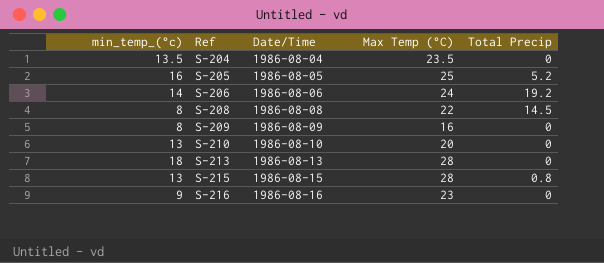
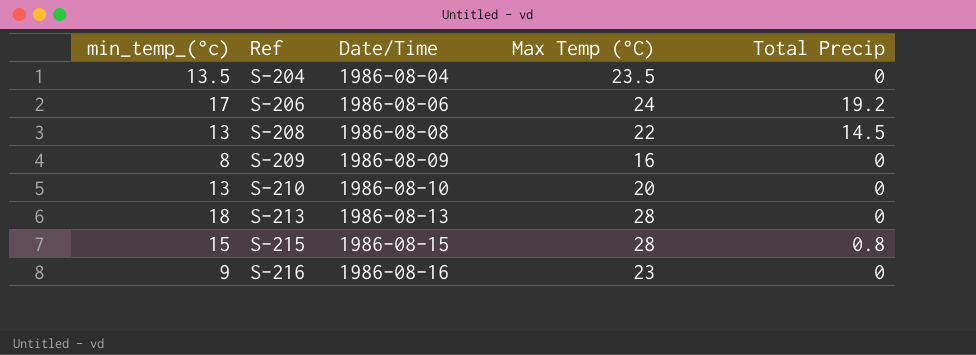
row S-205: 16 | 1986-08-05 | 25 | 5.2 -> none
S-206 | min_temp_(°c): 14 -> 17
S-208 | min_temp_(°c): 8 -> 13
S-215 | min_temp_(°c): 13 -> 15

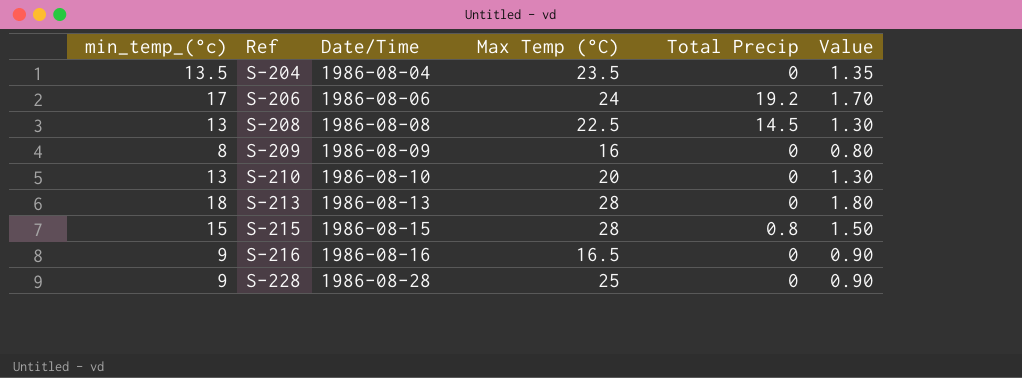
column Value | formula: none -> [min_temp_(°c)] * 0.1
S-208 | Max Temp (°C): 22 -> 22.5
S-216 | Max Temp (°C): 23 -> 16.5
row S-228: none -> 9 | 1986-08-28 | 25 | 0 | 0.90

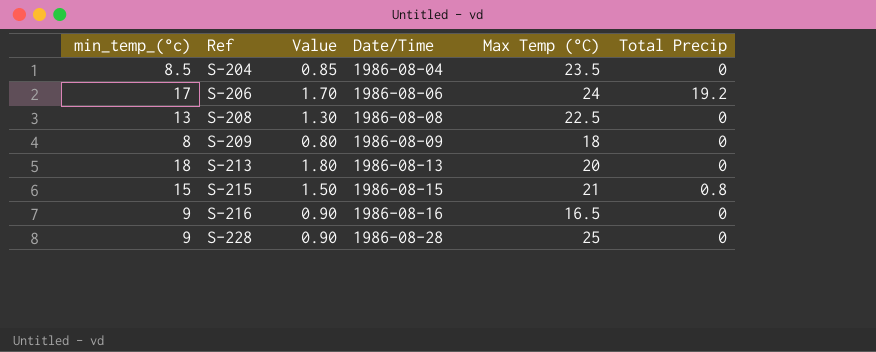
column Value | position: 6 -> 3
row S-210: 13 | 1986-08-10 | 20 | 0 | 1.30 -> none
S-204 | min_temp_(°c): 13.5 -> 8.5
S-204 | Value: 1.35 -> 0.85
S-208 | Total Precip: 14.5 -> 0
S-209 | Max Temp (°C): 16 -> 18
S-213 | Max Temp (°C): 28 -> 20
S-215 | Max Temp (°C): 28 -> 21

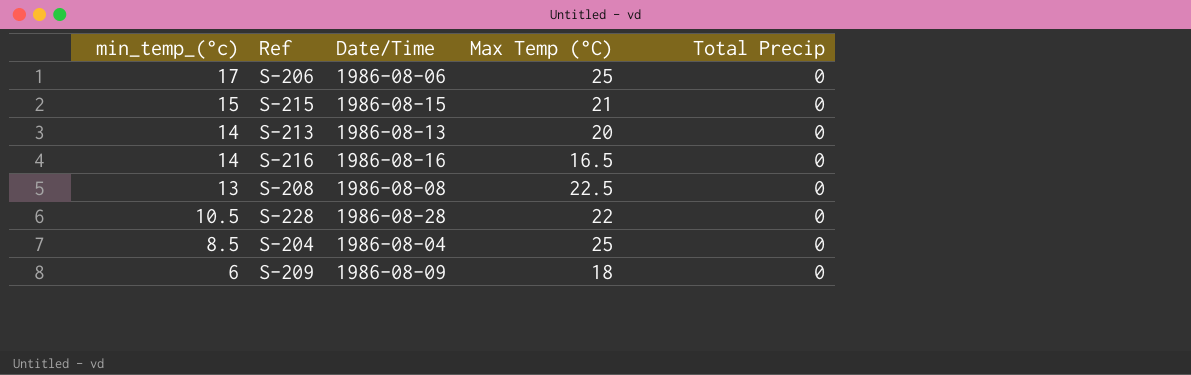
row order: Ref ascending -> min_temp_(°c) descending
column Value | formula: [min_temp_(°c)] * 0.1 -> none
S-206 | Max Temp (°C): 24 -> 25
S-206 | Total Precip: 19.2 -> 0
S-215 | Total Precip: 0.8 -> 0
S-213 | min_temp_(°c): 18 -> 14
S-216 | min_temp_(°c): 9 -> 14
S-228 | min_temp_(°c): 9 -> 10.5
S-228 | Max Temp (°C): 25 -> 22
S-204 | Max Temp (°C): 23.5 -> 25
S-209 | min_temp_(°c): 8 -> 6

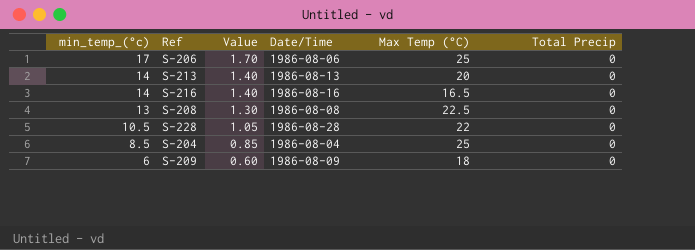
column Value | formula: none -> [min_temp_(°c)] * 0.1
row S-215: 15 | 1986-08-15 | 21 | 0 -> none

